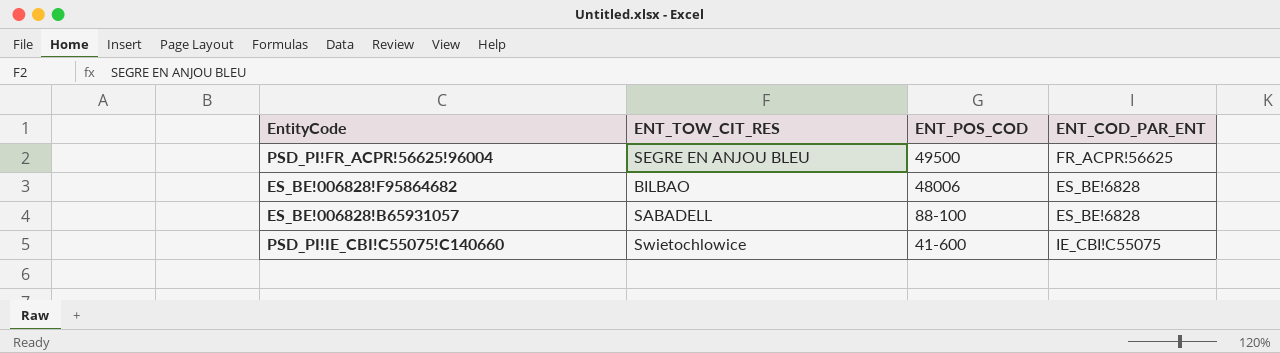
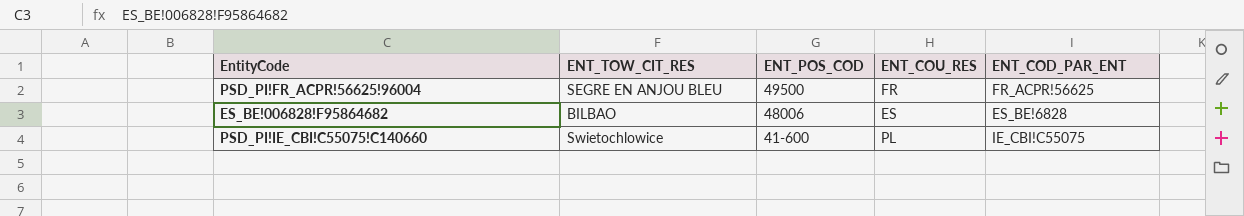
column ENT_COU_RES | position: none -> 4
row ES_BE!006828!B65931057: SABADELL | 88-100 | ES_BE!6828 -> none

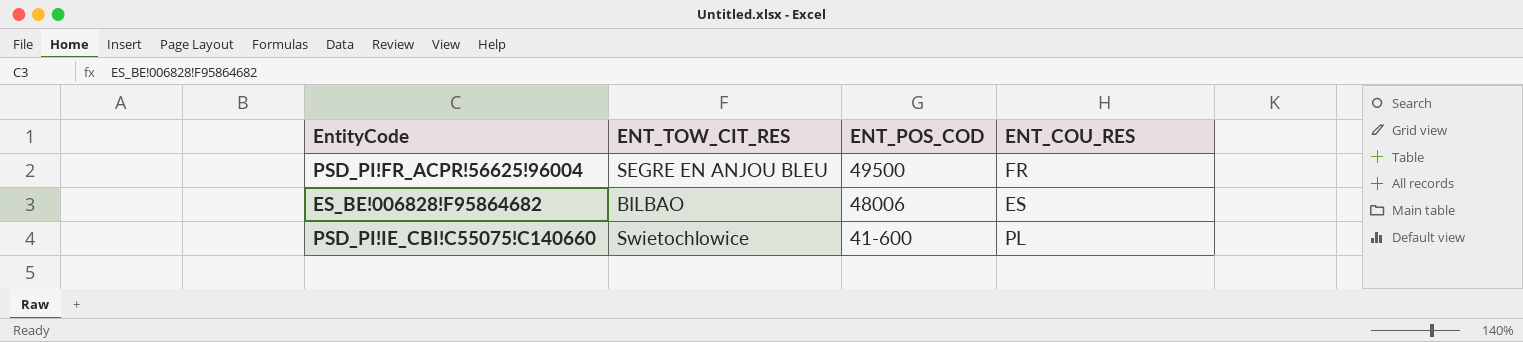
column ENT_COD_PAR_ENT | position: 5 -> none

